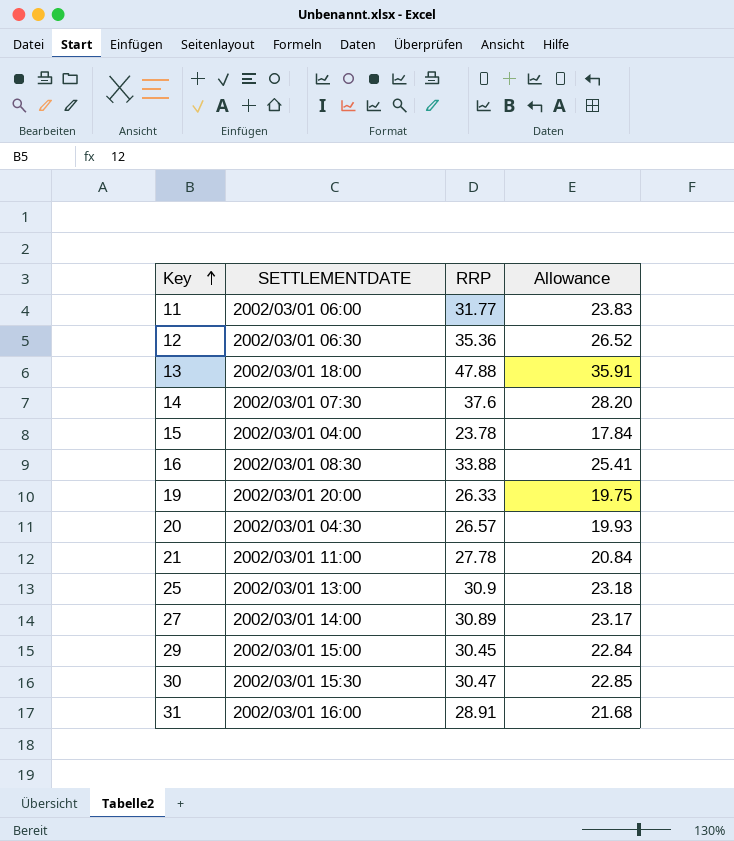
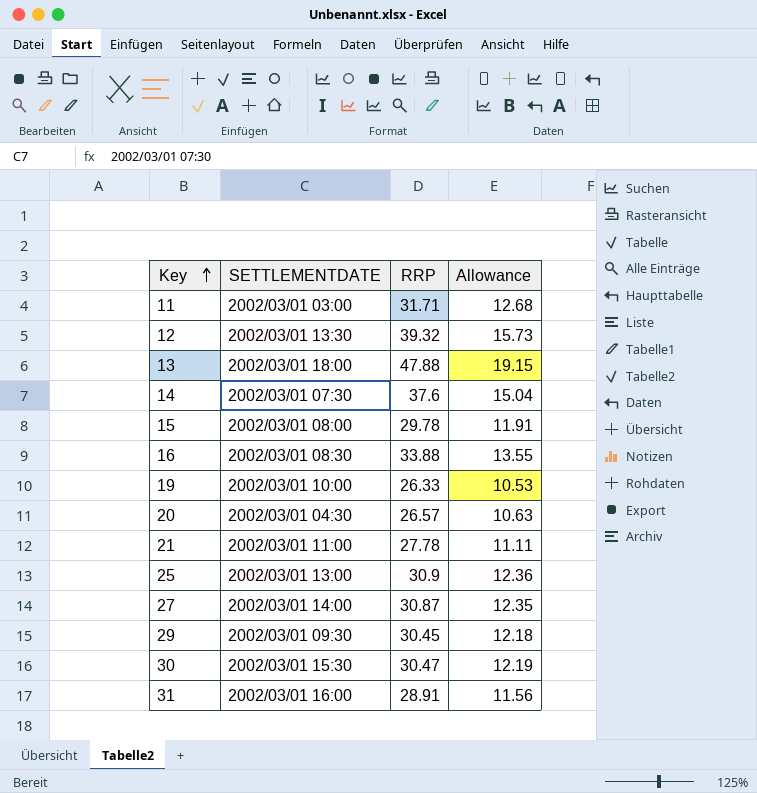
column Allowance | formula: [RRP] * 0.75 -> [RRP] * 0.4
11 | SETTLEMENTDATE: 2002/03/01 06:00 -> 2002/03/01 03:00
11 | RRP: 31.77 -> 31.71
12 | SETTLEMENTDATE: 2002/03/01 06:30 -> 2002/03/01 13:30
12 | RRP: 35.36 -> 39.32
15 | SETTLEMENTDATE: 2002/03/01 04:00 -> 2002/03/01 08:00
15 | RRP: 23.78 -> 29.78
19 | SETTLEMENTDATE: 2002/03/01 20:00 -> 2002/03/01 10:00
27 | RRP: 30.89 -> 30.87
29 | SETTLEMENTDATE: 2002/03/01 15:00 -> 2002/03/01 09:30

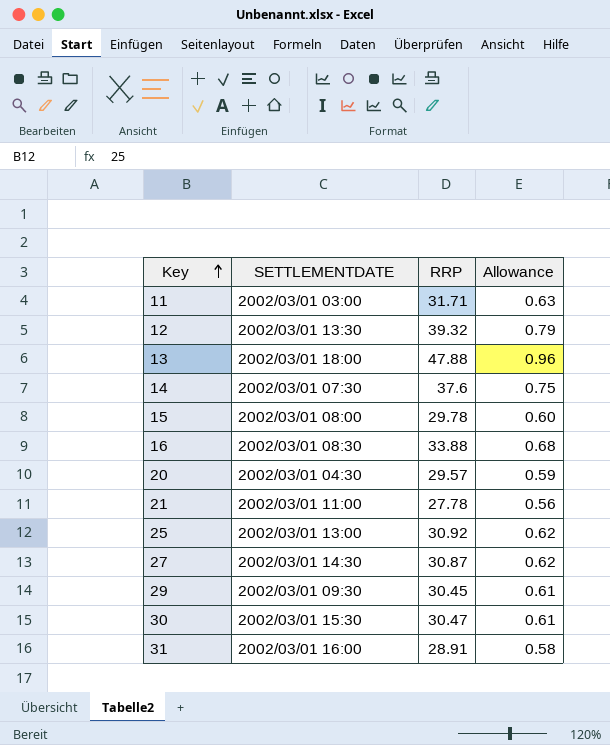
column Allowance | formula: [RRP] * 0.4 -> [RRP] * 0.02
row 19: 2002/03/01 10:00 | 26.33 | 10.53 -> none
20 | RRP: 26.57 -> 29.57
25 | RRP: 30.9 -> 30.92
27 | SETTLEMENTDATE: 2002/03/01 14:00 -> 2002/03/01 14:30

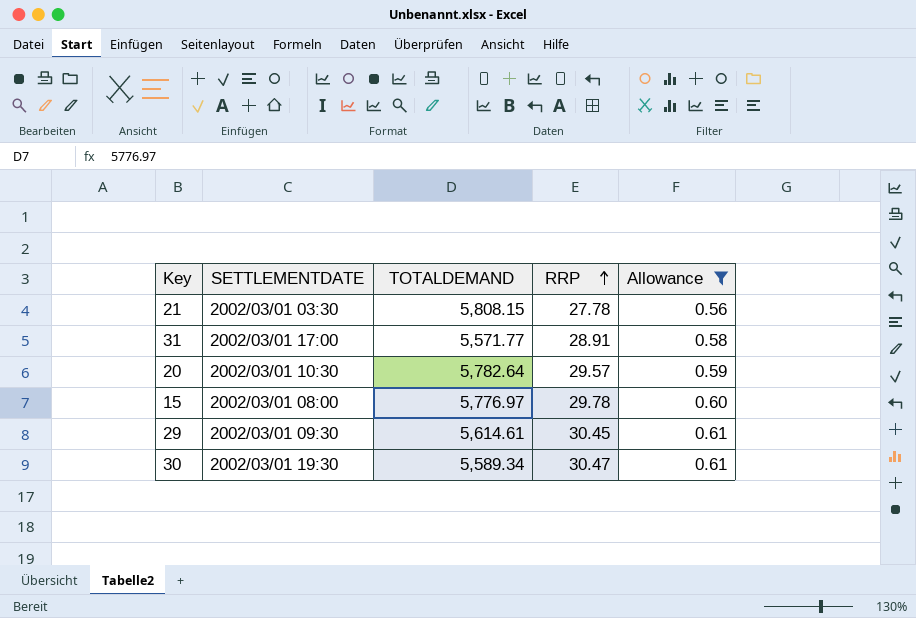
filter: none -> Allowance <= 0.61
row order: Key ascending -> RRP ascending
column TOTALDEMAND | position: none -> 3
21 | SETTLEMENTDATE: 2002/03/01 11:00 -> 2002/03/01 03:30
31 | SETTLEMENTDATE: 2002/03/01 16:00 -> 2002/03/01 17:00
20 | SETTLEMENTDATE: 2002/03/01 04:30 -> 2002/03/01 10:30
30 | SETTLEMENTDATE: 2002/03/01 15:30 -> 2002/03/01 19:30

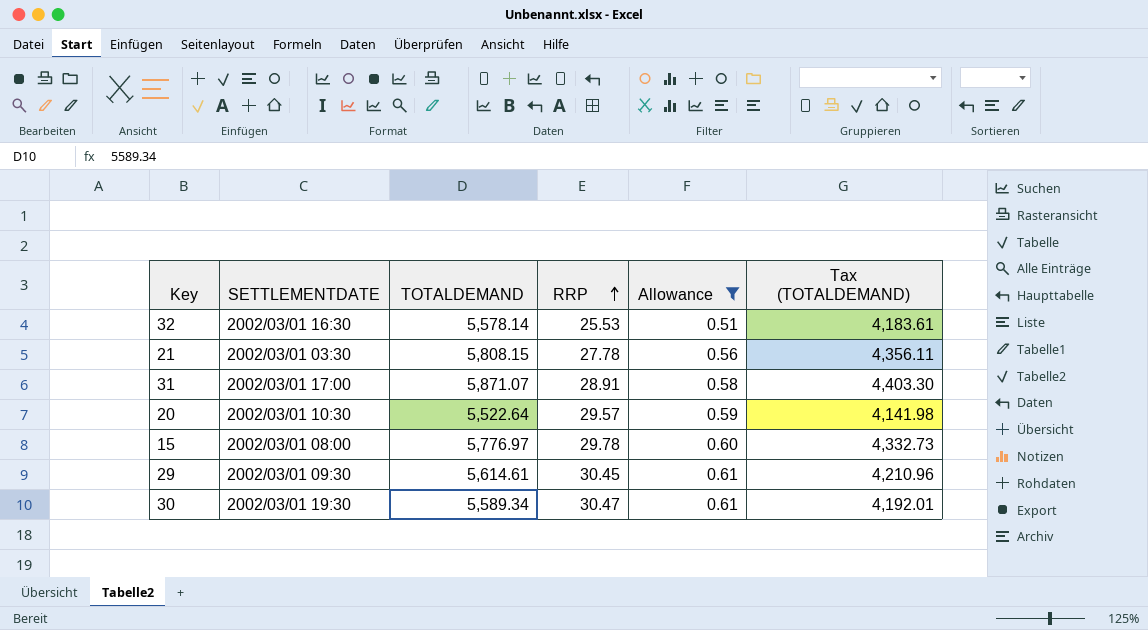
column Tax (TOTALDEMAND) | formula: none -> [TOTALDEMAND] * 0.75
row 32: none -> 2002/03/01 16:30 | 5,578.14 | 25.53 | 0.51 | 4,183.61
31 | TOTALDEMAND: 5,571.77 -> 5,871.07
20 | TOTALDEMAND: 5,782.64 -> 5,522.64

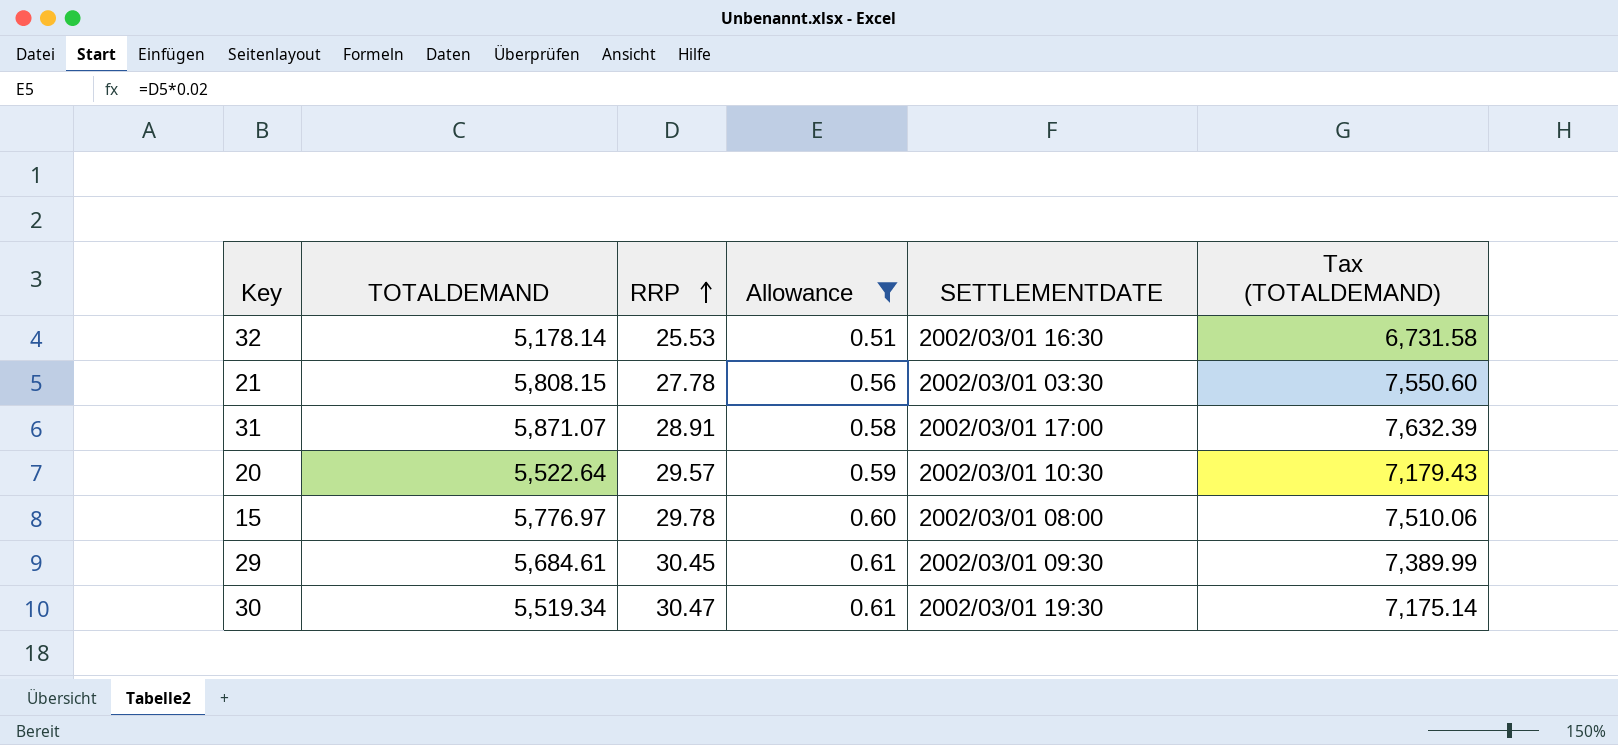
column SETTLEMENTDATE | position: 2 -> 5
column Tax (TOTALDEMAND) | formula: [TOTALDEMAND] * 0.75 -> [TOTALDEMAND] * 1.3
32 | TOTALDEMAND: 5,578.14 -> 5,178.14
29 | TOTALDEMAND: 5,614.61 -> 5,684.61
30 | TOTALDEMAND: 5,589.34 -> 5,519.34

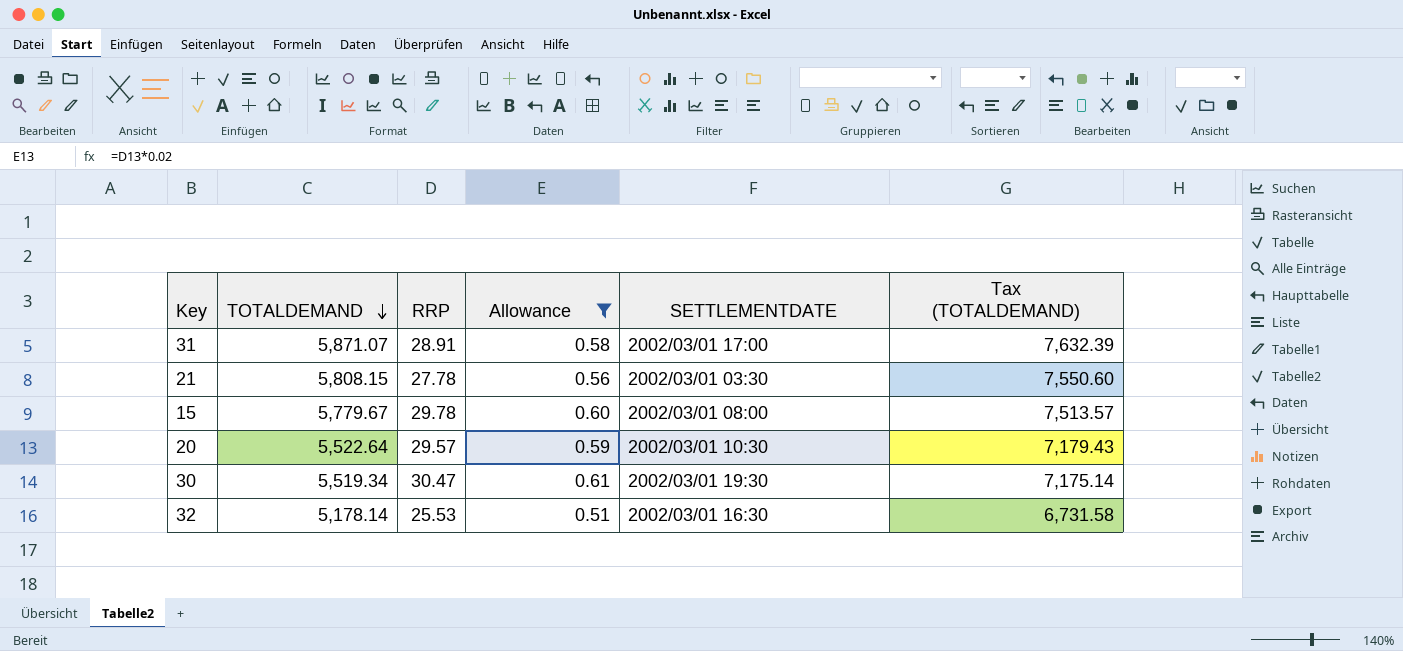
row order: RRP ascending -> TOTALDEMAND descending
row 29: 5,684.61 | 30.45 | 0.61 | 2002/03/01 09:30 | 7,389.99 -> none
15 | TOTALDEMAND: 5,776.97 -> 5,779.67
15 | Tax (TOTALDEMAND): 7,510.06 -> 7,513.57

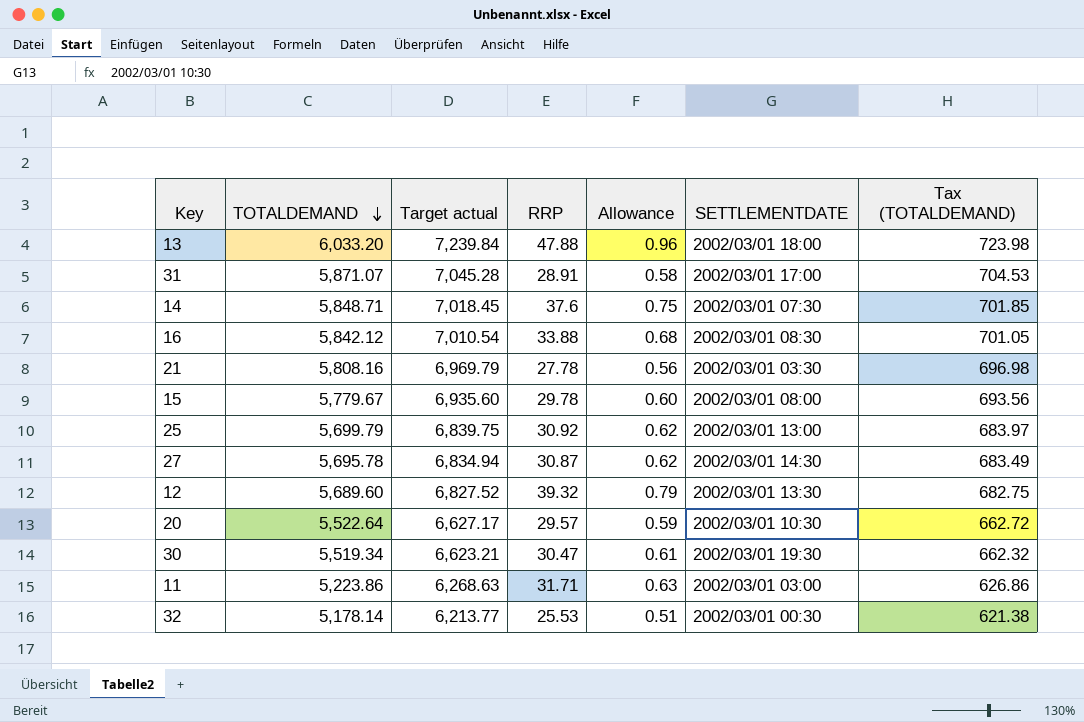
filter: Allowance <= 0.61 -> none
column Target actual | formula: none -> [TOTALDEMAND] * 1.2
column Tax (TOTALDEMAND) | formula: [TOTALDEMAND] * 1.3 -> [TOTALDEMAND] * 0.12
21 | TOTALDEMAND: 5,808.15 -> 5,808.16
32 | SETTLEMENTDATE: 2002/03/01 16:30 -> 2002/03/01 00:30

